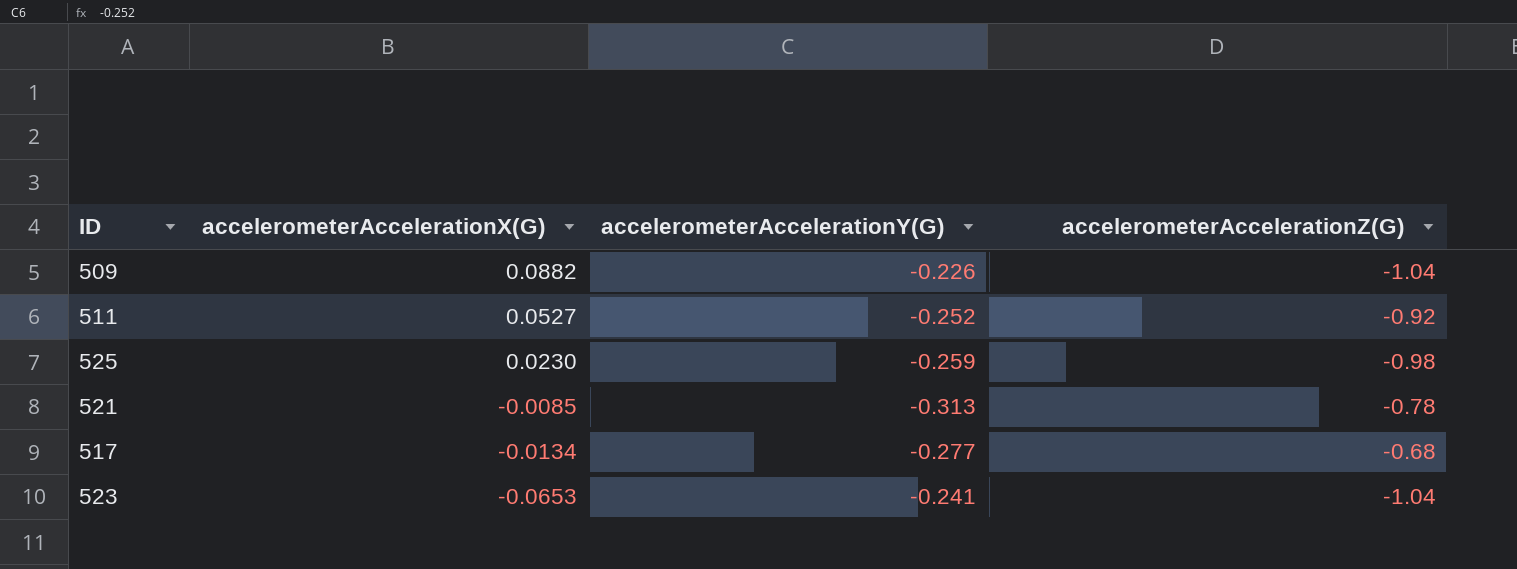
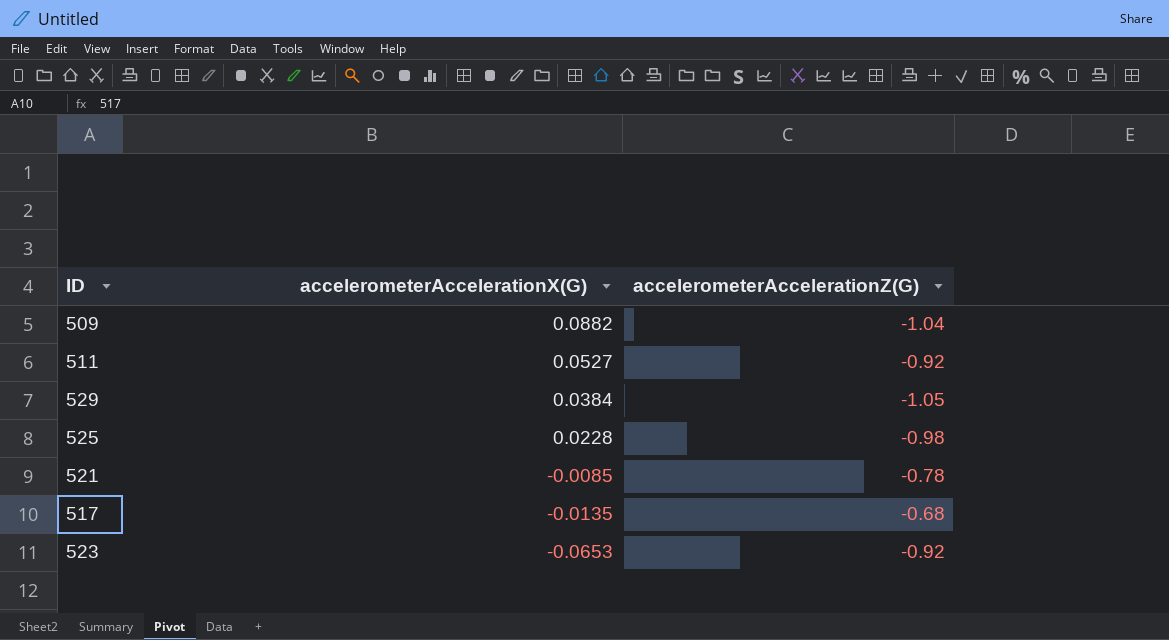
column accelerometerAccelerationY(G) | position: 3 -> none
row 529: none -> 0.0384 | -1.05
525 | accelerometerAccelerationX(G): 0.0230 -> 0.0228
517 | accelerometerAccelerationX(G): -0.0134 -> -0.0135
523 | accelerometerAccelerationZ(G): -1.04 -> -0.92

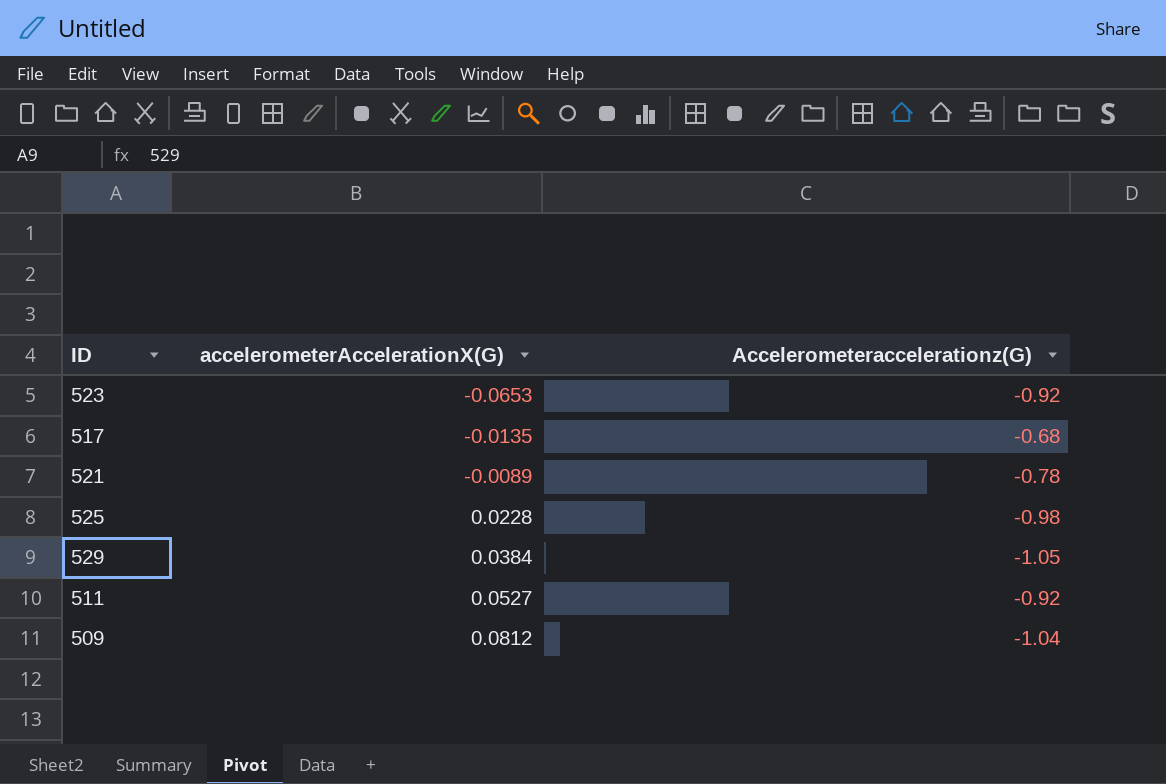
row order: accelerometerAccelerationX(G) descending -> accelerometerAccelerationX(G) ascending
column name: accelerometerAccelerationZ(G) -> Accelerometeraccelerationz(G)
521 | accelerometerAccelerationX(G): -0.0085 -> -0.0089
509 | accelerometerAccelerationX(G): 0.0882 -> 0.0812

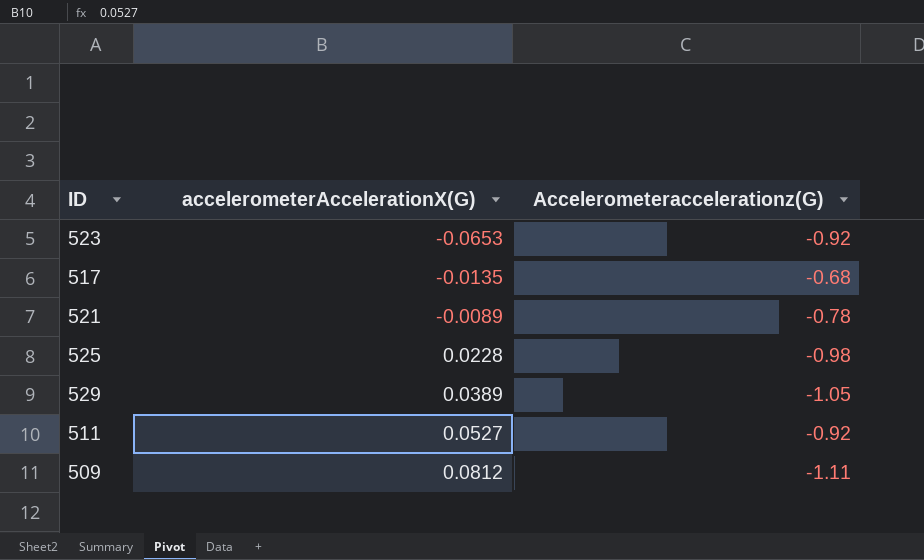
529 | accelerometerAccelerationX(G): 0.0384 -> 0.0389
509 | Accelerometeraccelerationz(G): -1.04 -> -1.11

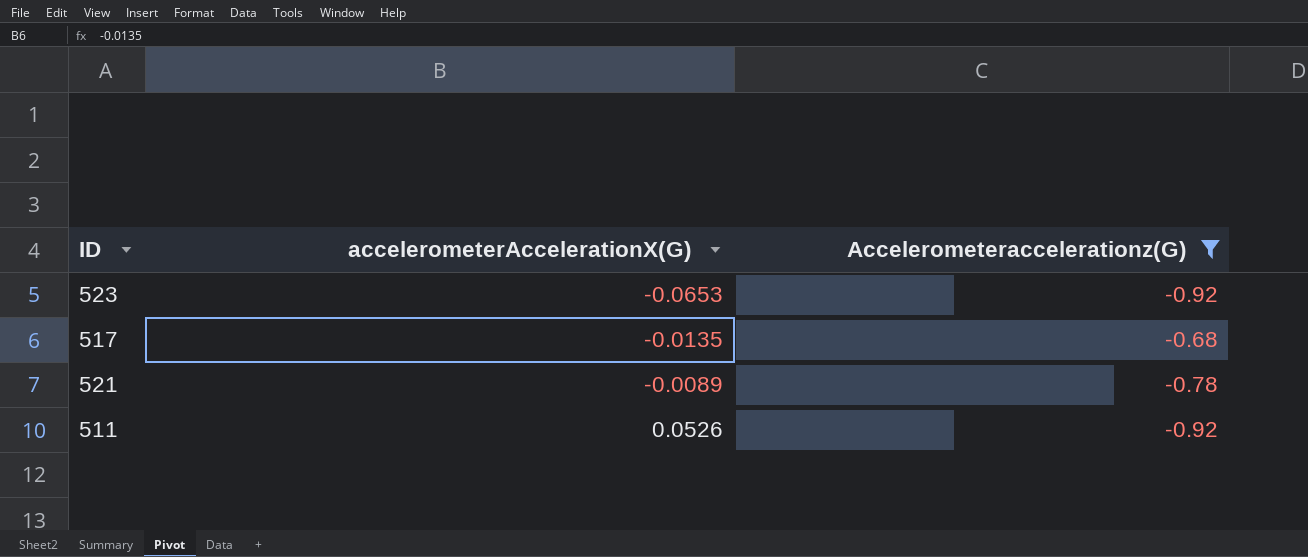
filter: none -> Accelerometeraccelerationz(G) >= -0.92
511 | accelerometerAccelerationX(G): 0.0527 -> 0.0526

